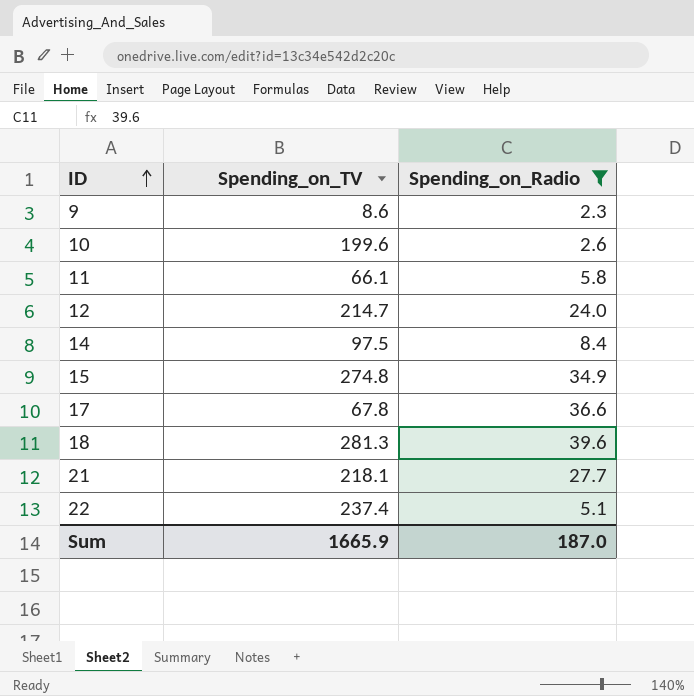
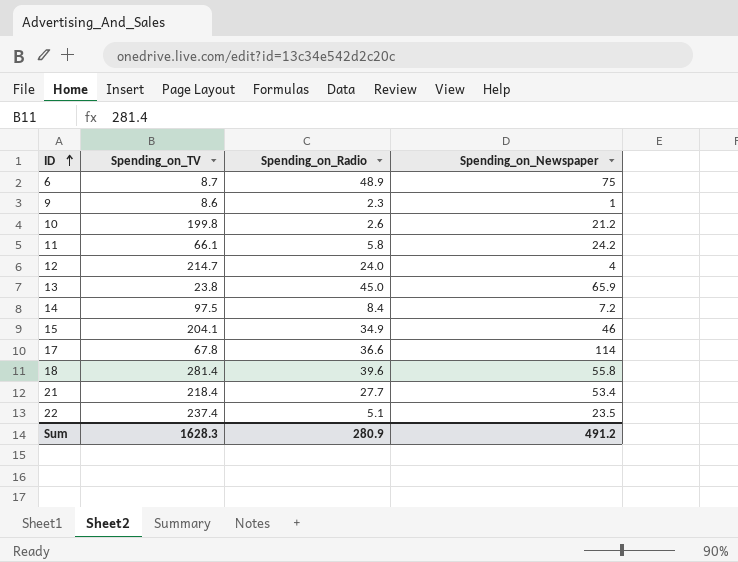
filter: Spending_on_Radio <= 39.6 -> none
column Spending_on_Newspaper | position: none -> 4
10 | Spending_on_TV: 199.6 -> 199.8
15 | Spending_on_TV: 274.8 -> 204.1
18 | Spending_on_TV: 281.3 -> 281.4
21 | Spending_on_TV: 218.1 -> 218.4
Sum | Spending_on_TV: 1665.9 -> 1628.3
Sum | Spending_on_Radio: 187.0 -> 280.9

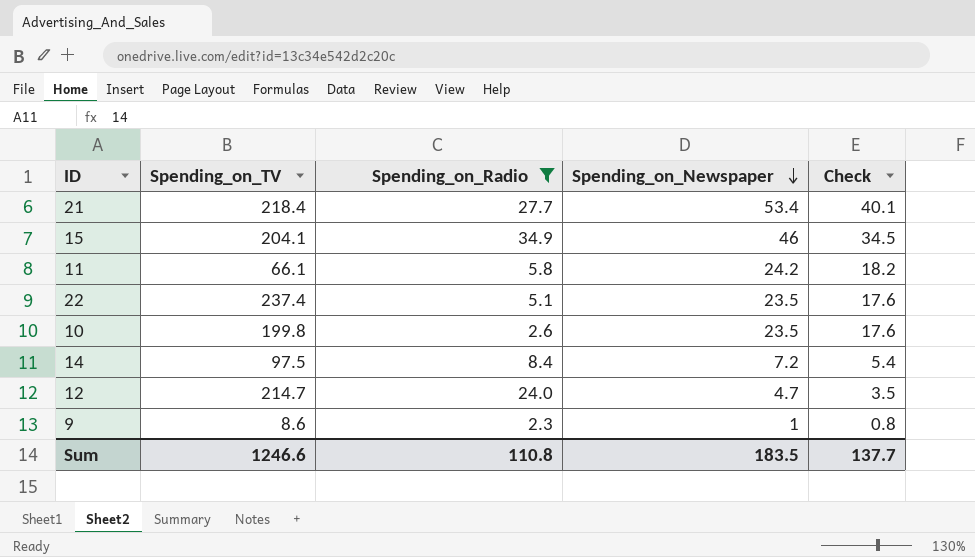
filter: none -> Spending_on_Radio <= 34.9
row order: ID ascending -> Spending_on_Newspaper descending
column Check | formula: none -> [Spending_on_Newspaper] * 0.75
10 | Spending_on_Newspaper: 21.2 -> 23.5
12 | Spending_on_Newspaper: 4 -> 4.7
Sum | Spending_on_TV: 1628.3 -> 1246.6
Sum | Spending_on_Radio: 280.9 -> 110.8
Sum | Spending_on_Newspaper: 491.2 -> 183.5

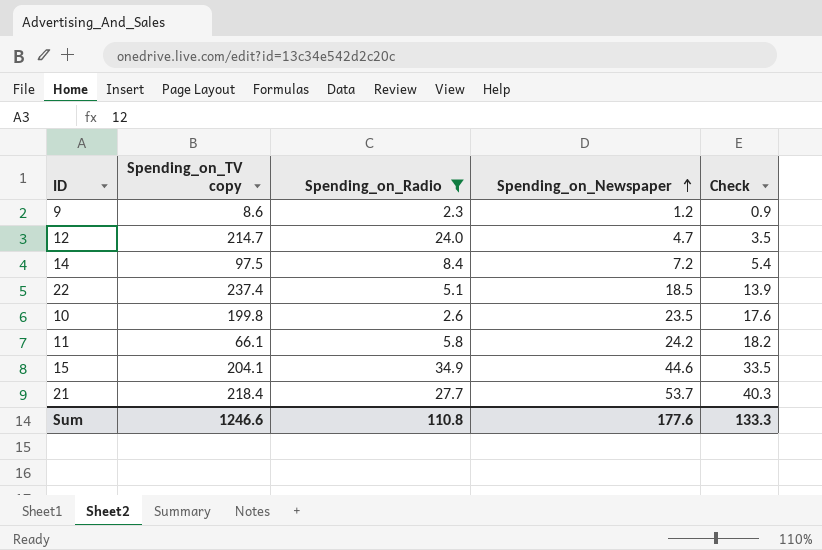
row order: Spending_on_Newspaper descending -> Spending_on_Newspaper ascending
column name: Spending_on_TV -> Spending_on_TV copy
9 | Spending_on_Newspaper: 1 -> 1.2
9 | Check: 0.8 -> 0.9
22 | Spending_on_Newspaper: 23.5 -> 18.5
22 | Check: 17.6 -> 13.9
15 | Spending_on_Newspaper: 46 -> 44.6
15 | Check: 34.5 -> 33.5
21 | Spending_on_Newspaper: 53.4 -> 53.7
21 | Check: 40.1 -> 40.3
Sum | Spending_on_Newspaper: 183.5 -> 177.6
Sum | Check: 137.7 -> 133.3

